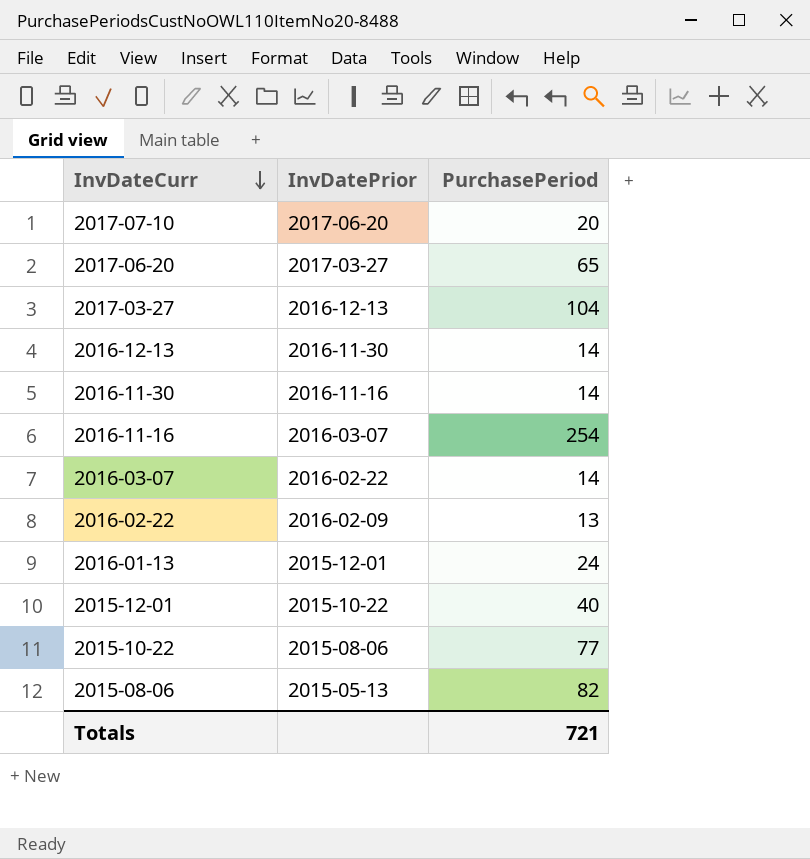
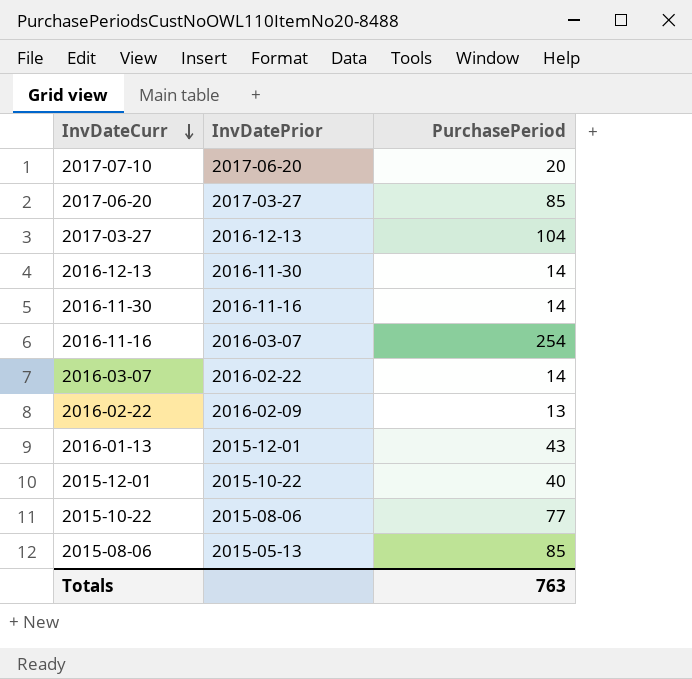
2017-06-20 | PurchasePeriod: 65 -> 85
2016-01-13 | PurchasePeriod: 24 -> 43
2015-08-06 | PurchasePeriod: 82 -> 85
Totals | PurchasePeriod: 721 -> 763

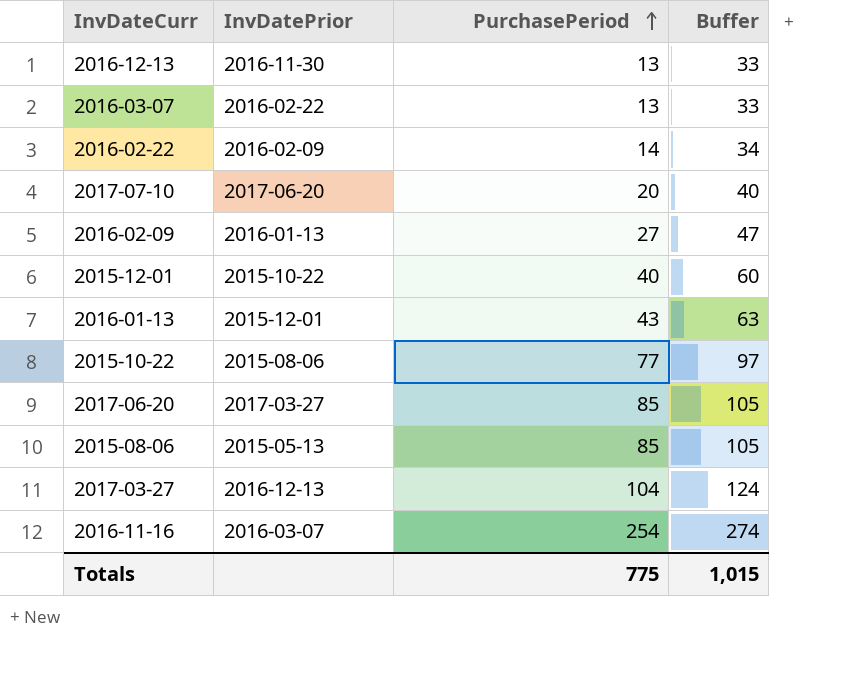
row order: InvDateCurr descending -> PurchasePeriod ascending
column Buffer | formula: none -> [PurchasePeriod] + 20
row 2016-11-30: 2016-11-16 | 14 -> none
2016-12-13 | PurchasePeriod: 14 -> 13
2016-03-07 | PurchasePeriod: 14 -> 13
2016-02-22 | PurchasePeriod: 13 -> 14
row 2016-02-09: none -> 2016-01-13 | 27 | 47
Totals | PurchasePeriod: 763 -> 775

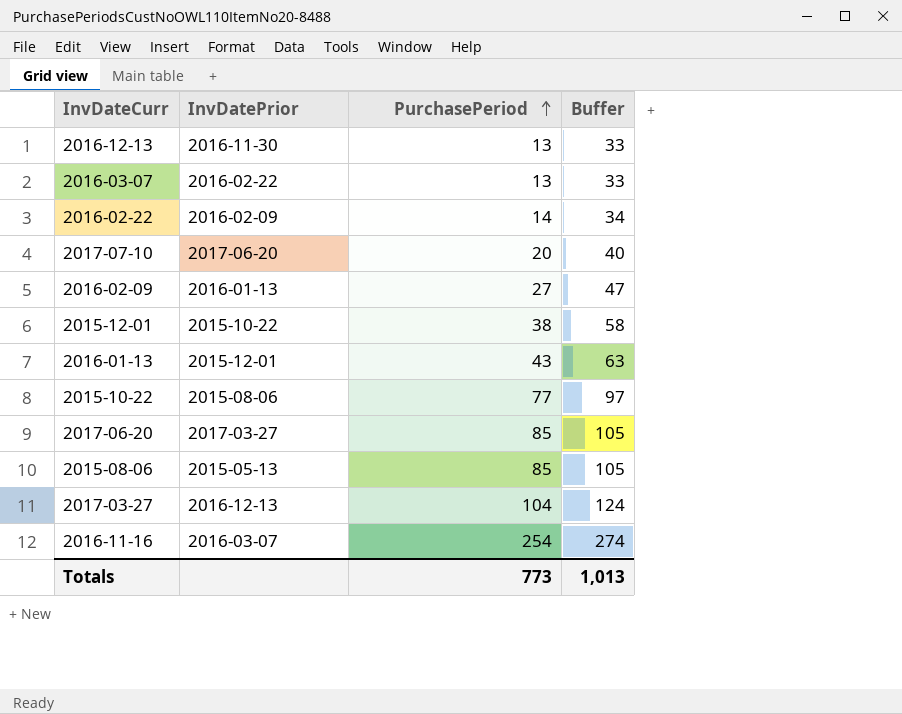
2015-12-01 | PurchasePeriod: 40 -> 38
2015-12-01 | Buffer: 60 -> 58
Totals | PurchasePeriod: 775 -> 773
Totals | Buffer: 1,015 -> 1,013

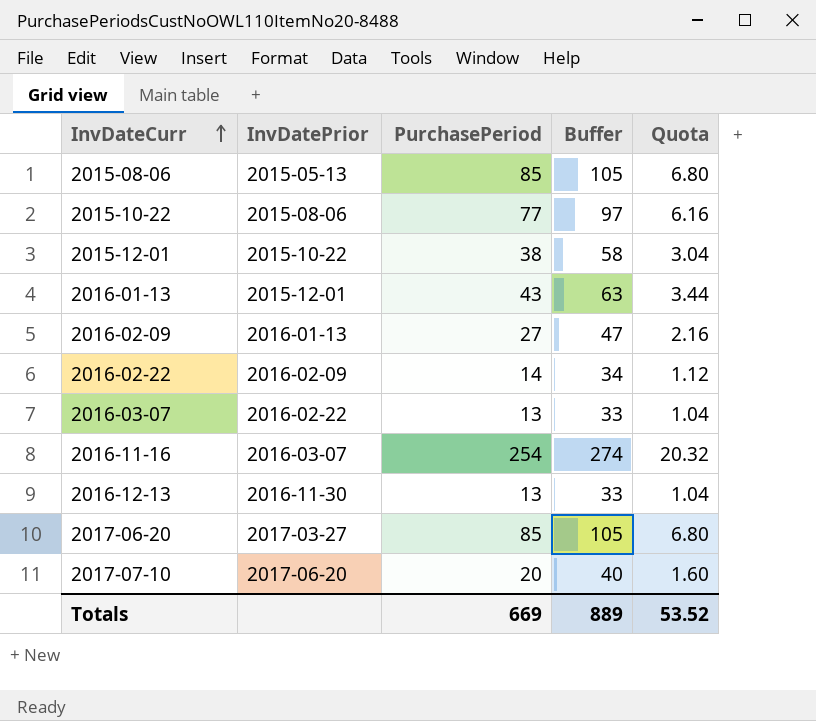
row order: PurchasePeriod ascending -> InvDateCurr ascending
column Quota | formula: none -> [PurchasePeriod] * 0.08
row 2017-03-27: 2016-12-13 | 104 | 124 -> none
Totals | PurchasePeriod: 773 -> 669
Totals | Buffer: 1,013 -> 889

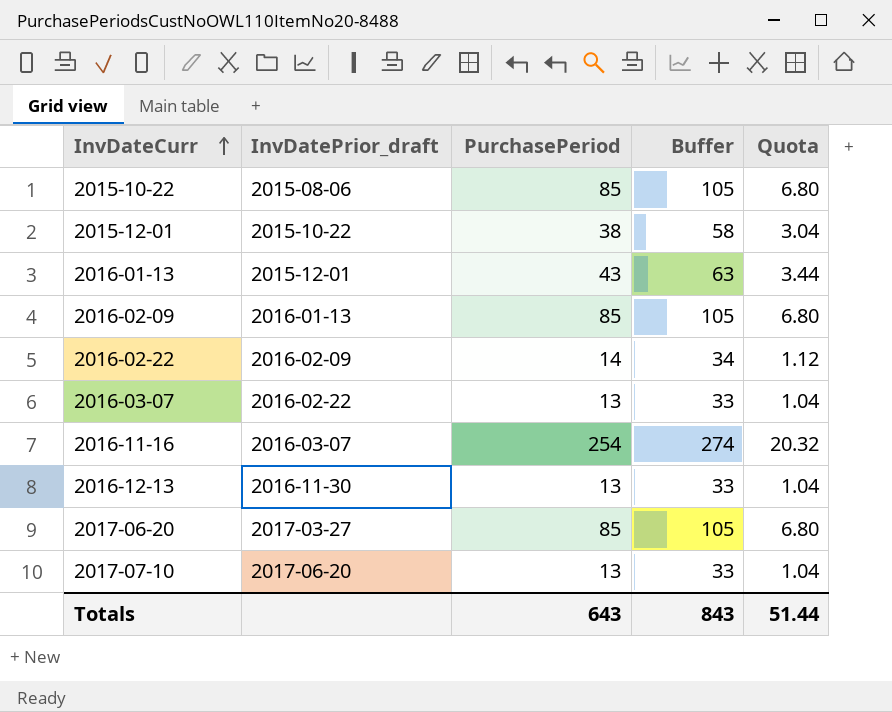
column name: InvDatePrior -> InvDatePrior_draft
row 2015-08-06: 2015-05-13 | 85 | 105 | 6.80 -> none
2015-10-22 | PurchasePeriod: 77 -> 85
2015-10-22 | Buffer: 97 -> 105
2015-10-22 | Quota: 6.16 -> 6.80
2016-02-09 | PurchasePeriod: 27 -> 85
2016-02-09 | Buffer: 47 -> 105
2016-02-09 | Quota: 2.16 -> 6.80
2017-07-10 | PurchasePeriod: 20 -> 13
2017-07-10 | Buffer: 40 -> 33
2017-07-10 | Quota: 1.60 -> 1.04
Totals | PurchasePeriod: 669 -> 643
Totals | Buffer: 889 -> 843
Totals | Quota: 53.52 -> 51.44

